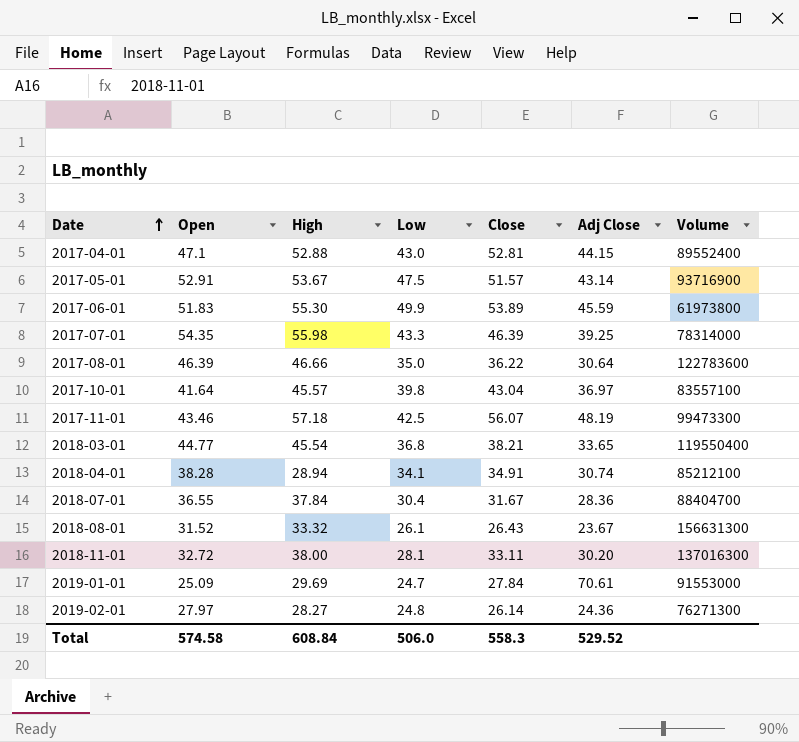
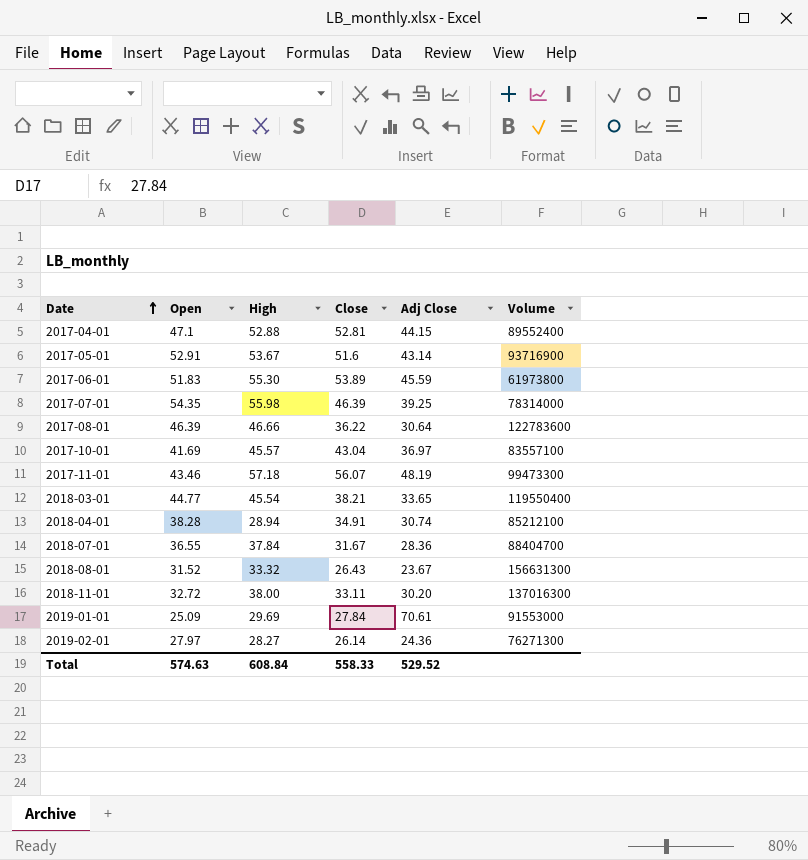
column Low | position: 4 -> none
2017-05-01 | Close: 51.57 -> 51.6
2017-10-01 | Open: 41.64 -> 41.69
Total | Open: 574.58 -> 574.63
Total | Close: 558.3 -> 558.33

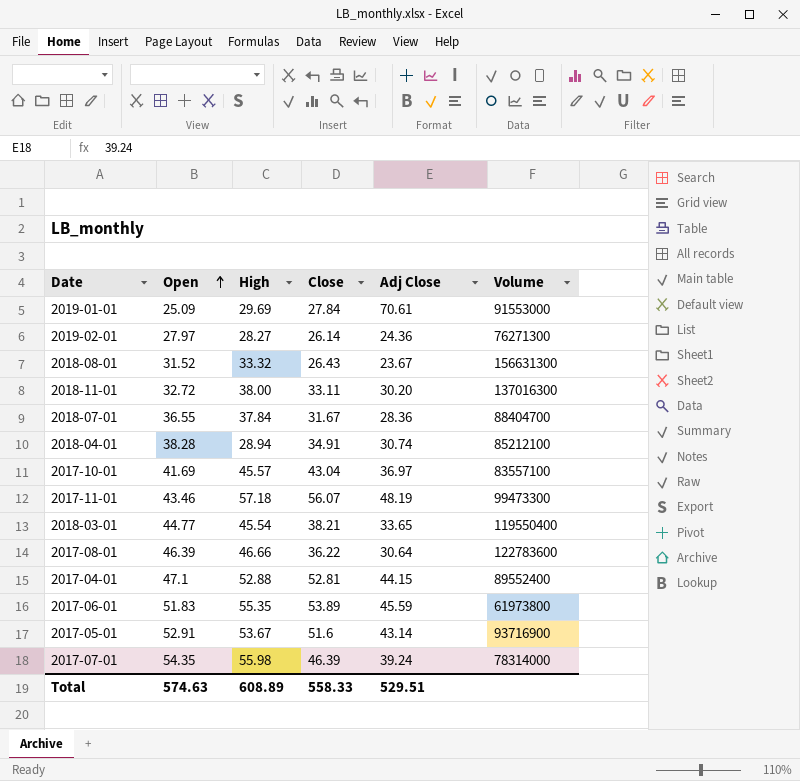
row order: Date ascending -> Open ascending
2017-06-01 | High: 55.30 -> 55.35
2017-07-01 | Adj Close: 39.25 -> 39.24
Total | High: 608.84 -> 608.89
Total | Adj Close: 529.52 -> 529.51

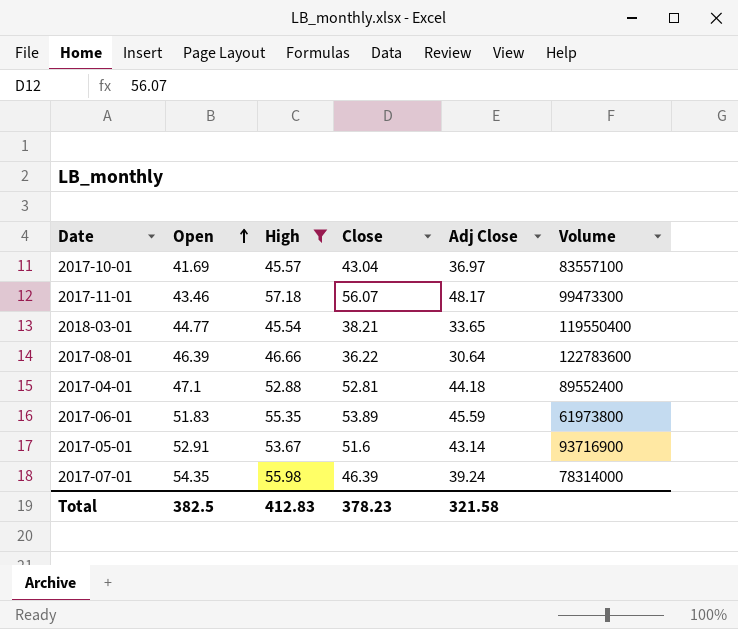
filter: none -> High >= 45.54
2017-11-01 | Adj Close: 48.19 -> 48.17
2017-04-01 | Adj Close: 44.15 -> 44.18
Total | Open: 574.63 -> 382.5
Total | High: 608.89 -> 412.83
Total | Close: 558.33 -> 378.23
Total | Adj Close: 529.51 -> 321.58

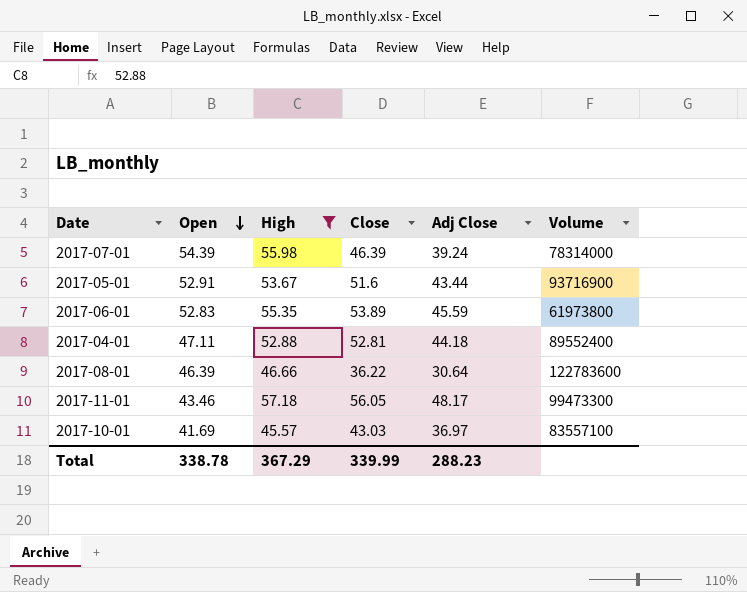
row order: Open ascending -> Open descending
row 2018-03-01: 44.77 | 45.54 | 38.21 | 33.65 | 119550400 -> none
2017-07-01 | Open: 54.35 -> 54.39
2017-05-01 | Adj Close: 43.14 -> 43.44
2017-06-01 | Open: 51.83 -> 52.83
2017-04-01 | Open: 47.1 -> 47.11
2017-11-01 | Close: 56.07 -> 56.05
2017-10-01 | Close: 43.04 -> 43.03
Total | Open: 382.5 -> 338.78
Total | High: 412.83 -> 367.29
Total | Close: 378.23 -> 339.99
Total | Adj Close: 321.58 -> 288.23

